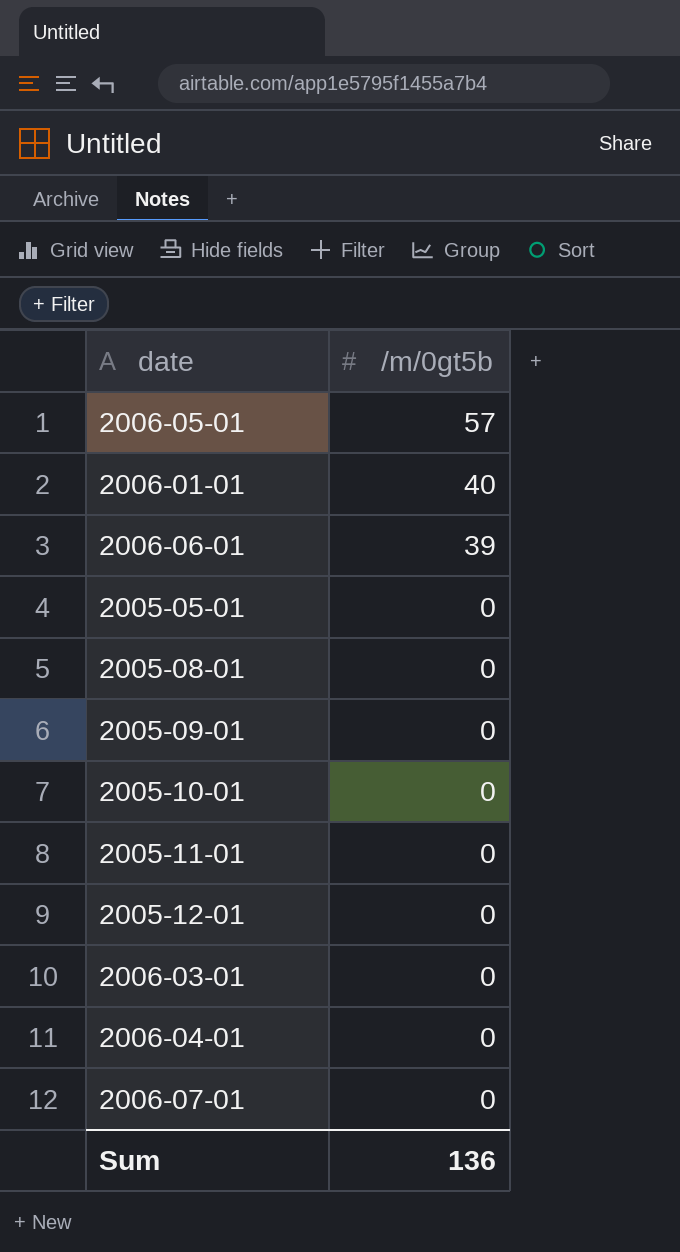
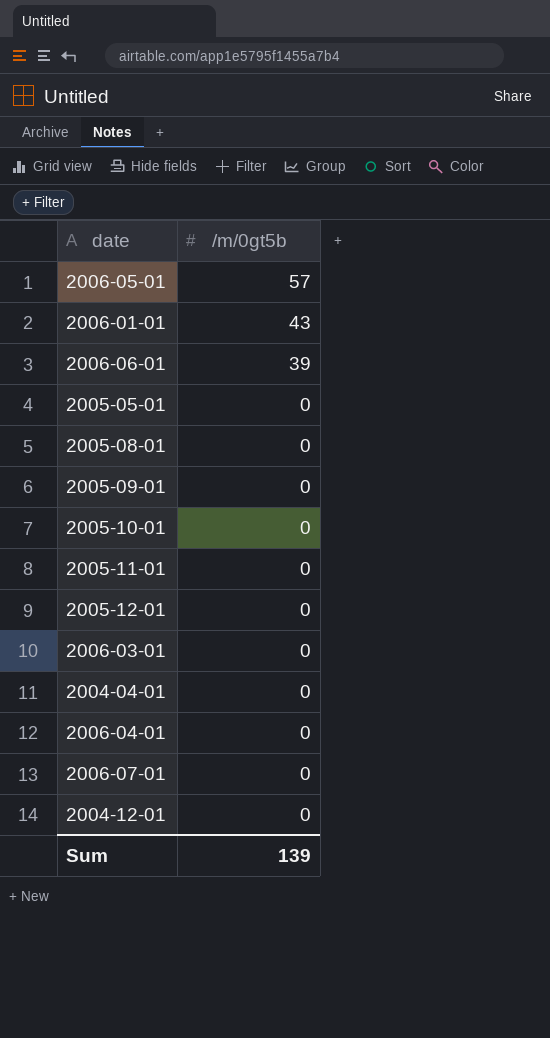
2006-01-01 | /m/0gt5b: 40 -> 43
row 2004-04-01: none -> 0
row 2004-12-01: none -> 0
Sum | /m/0gt5b: 136 -> 139

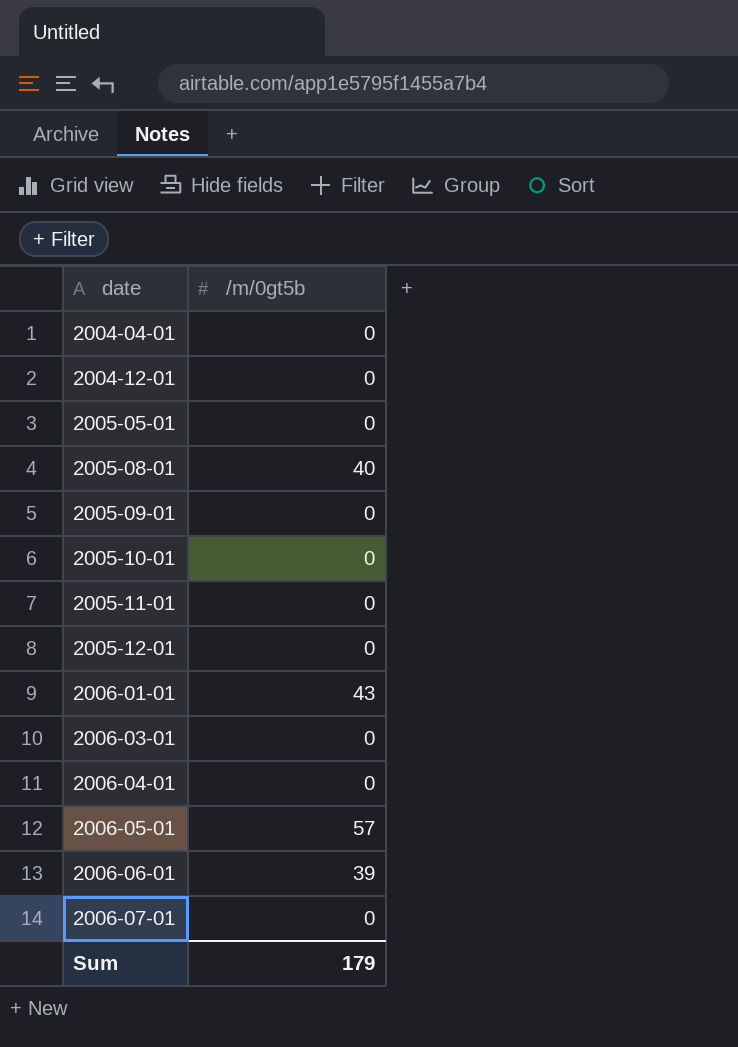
row order: /m/0gt5b descending -> date ascending
2005-08-01 | /m/0gt5b: 0 -> 40
Sum | /m/0gt5b: 139 -> 179

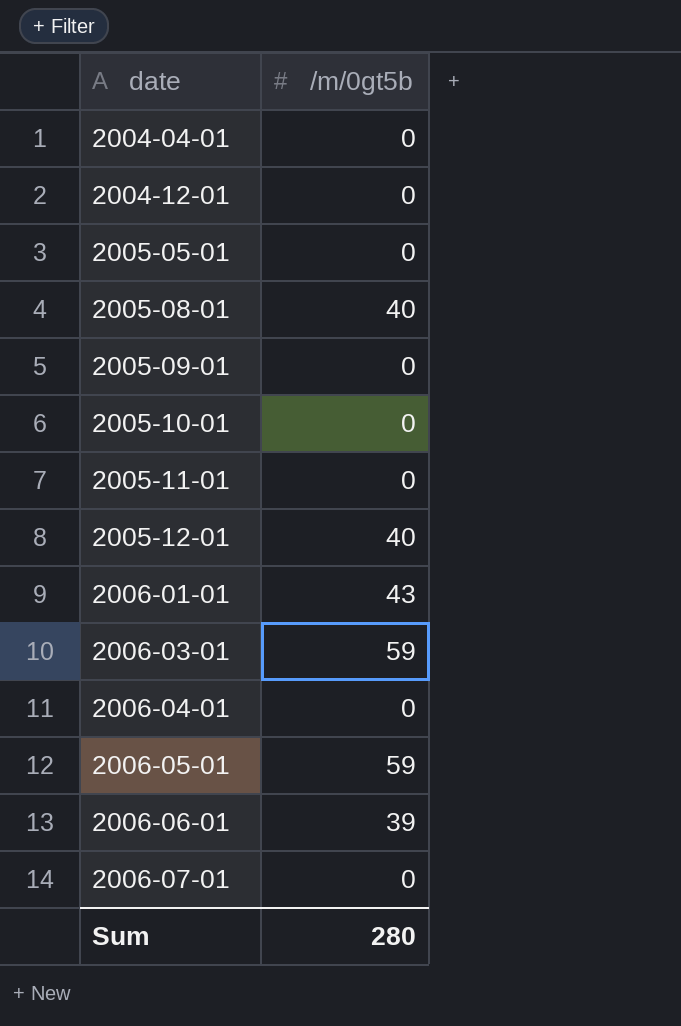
2005-12-01 | /m/0gt5b: 0 -> 40
2006-03-01 | /m/0gt5b: 0 -> 59
2006-05-01 | /m/0gt5b: 57 -> 59
Sum | /m/0gt5b: 179 -> 280

